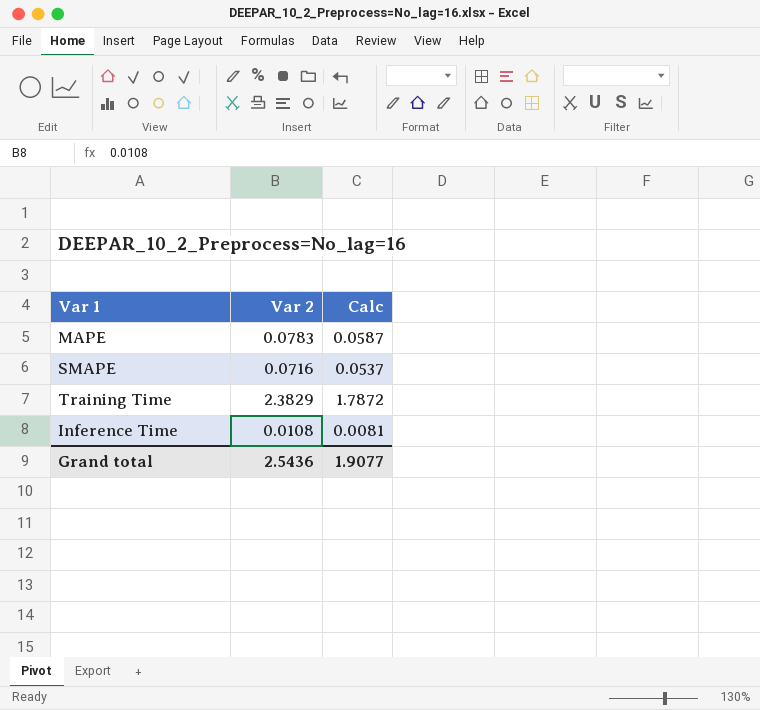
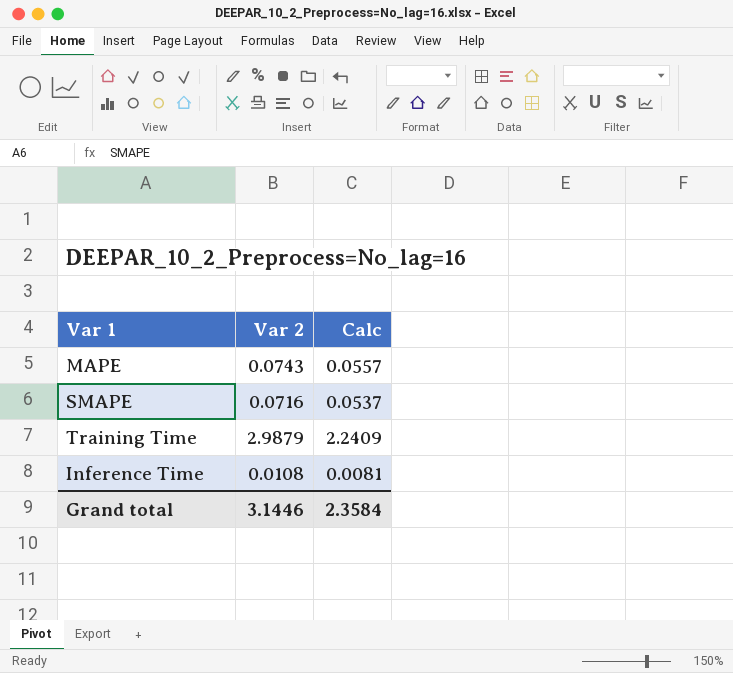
MAPE | Var 2: 0.0783 -> 0.0743
MAPE | Calc: 0.0587 -> 0.0557
Training Time | Var 2: 2.3829 -> 2.9879
Training Time | Calc: 1.7872 -> 2.2409
Grand total | Var 2: 2.5436 -> 3.1446
Grand total | Calc: 1.9077 -> 2.3584

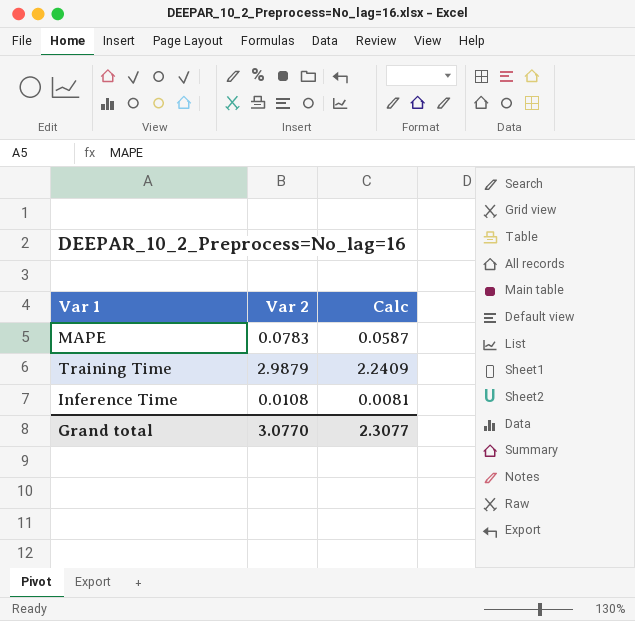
row SMAPE: 0.0716 | 0.0537 -> none
MAPE | Var 2: 0.0743 -> 0.0783
MAPE | Calc: 0.0557 -> 0.0587
Grand total | Var 2: 3.1446 -> 3.0770
Grand total | Calc: 2.3584 -> 2.3077

